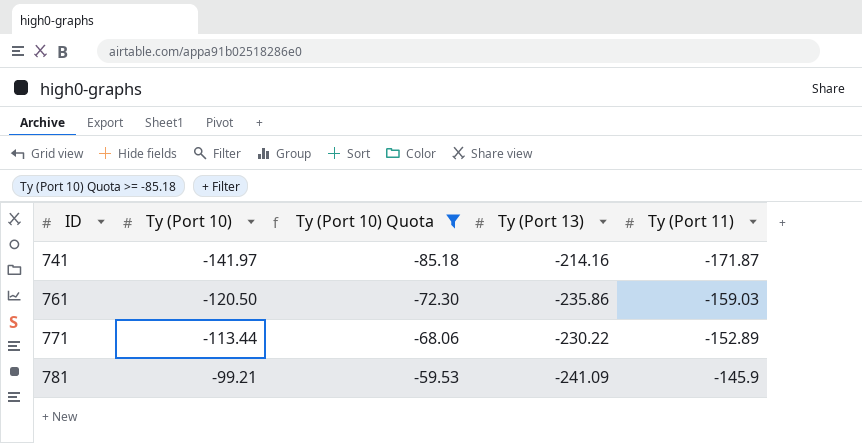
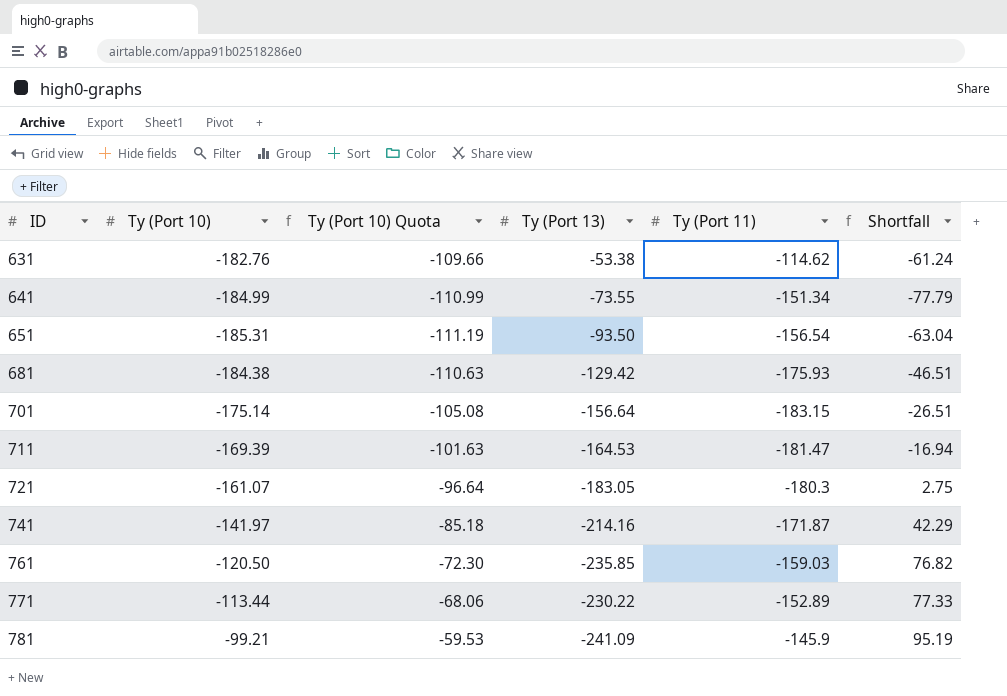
filter: Ty (Port 10) Quota >= -85.18 -> none
column Shortfall | formula: none -> [Ty (Port 11)] - [Ty (Port 13)]
761 | Ty (Port 13): -235.86 -> -235.85

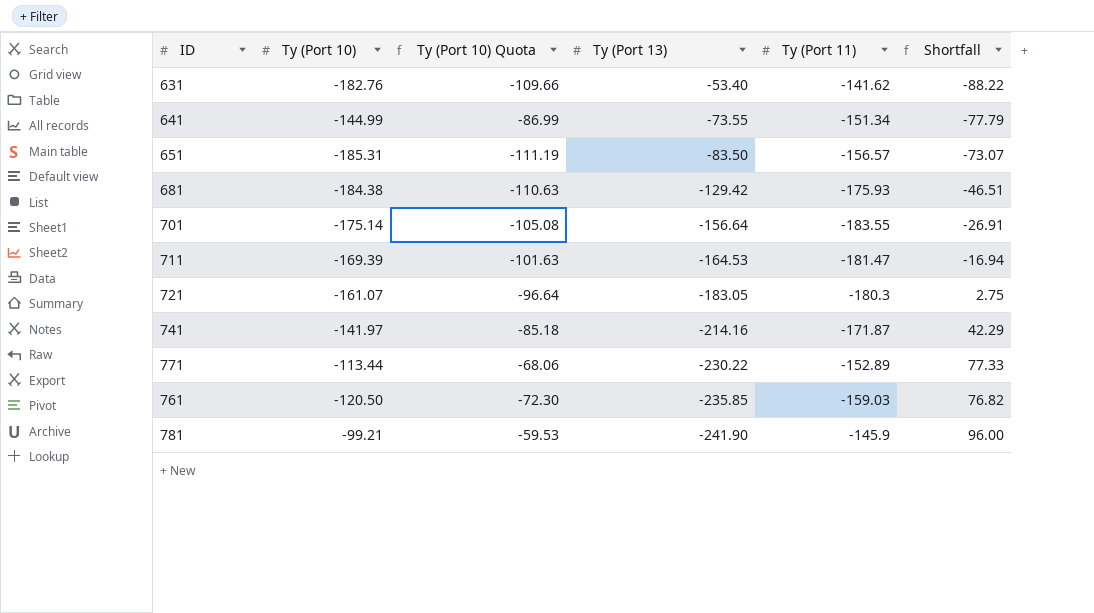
row order: ID ascending -> Ty (Port 13) descending
631 | Ty (Port 13): -53.38 -> -53.40
631 | Ty (Port 11): -114.62 -> -141.62
631 | Shortfall: -61.24 -> -88.22
641 | Ty (Port 10): -184.99 -> -144.99
641 | Ty (Port 10) Quota: -110.99 -> -86.99
651 | Ty (Port 13): -93.50 -> -83.50
651 | Ty (Port 11): -156.54 -> -156.57
651 | Shortfall: -63.04 -> -73.07
701 | Ty (Port 11): -183.15 -> -183.55
701 | Shortfall: -26.51 -> -26.91
781 | Ty (Port 13): -241.09 -> -241.90
781 | Shortfall: 95.19 -> 96.00

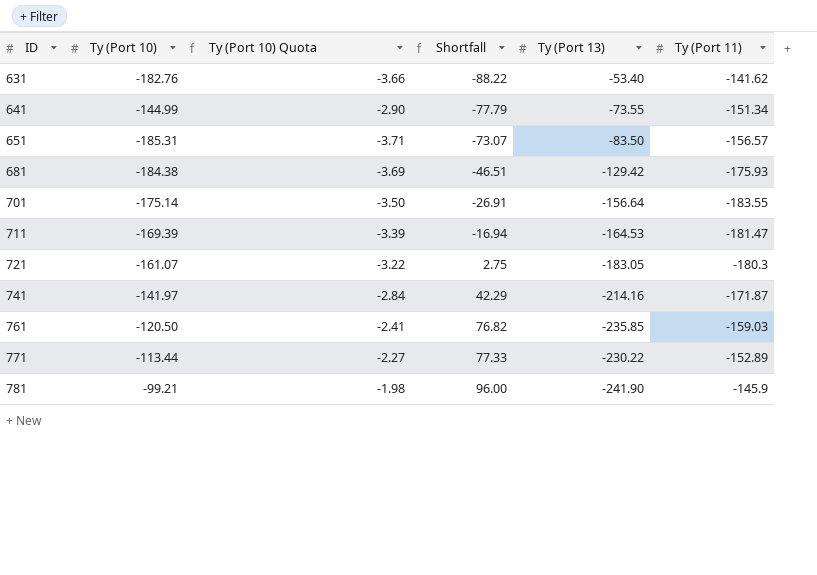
row order: Ty (Port 13) descending -> ID ascending
column Ty (Port 10) Quota | formula: [Ty (Port 10)] * 0.6 -> [Ty (Port 10)] * 0.02
column Shortfall | position: 6 -> 4

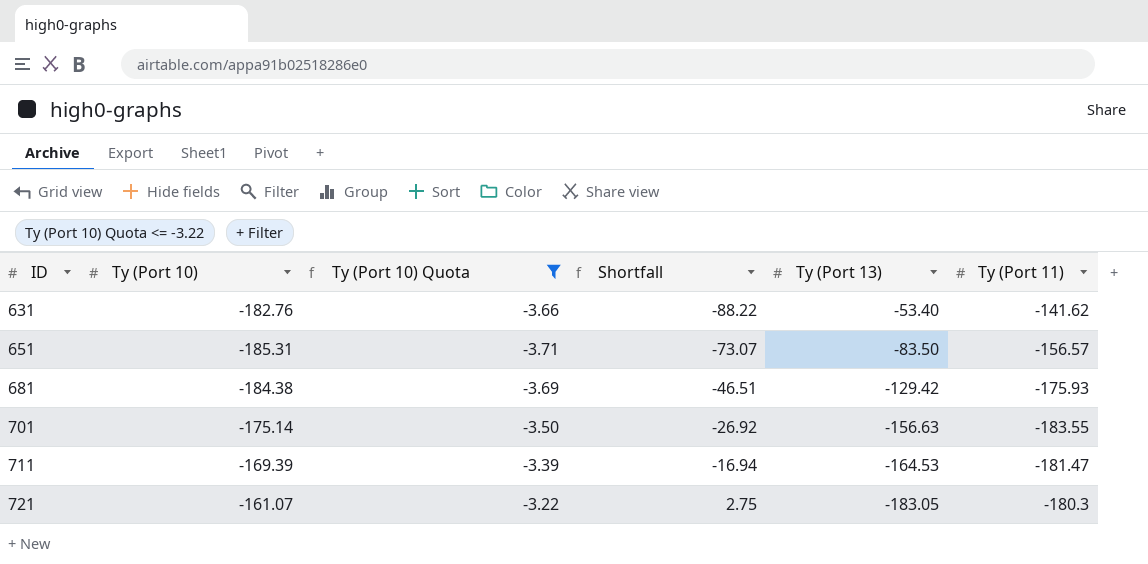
filter: none -> Ty (Port 10) Quota <= -3.22
701 | Shortfall: -26.91 -> -26.92
701 | Ty (Port 13): -156.64 -> -156.63

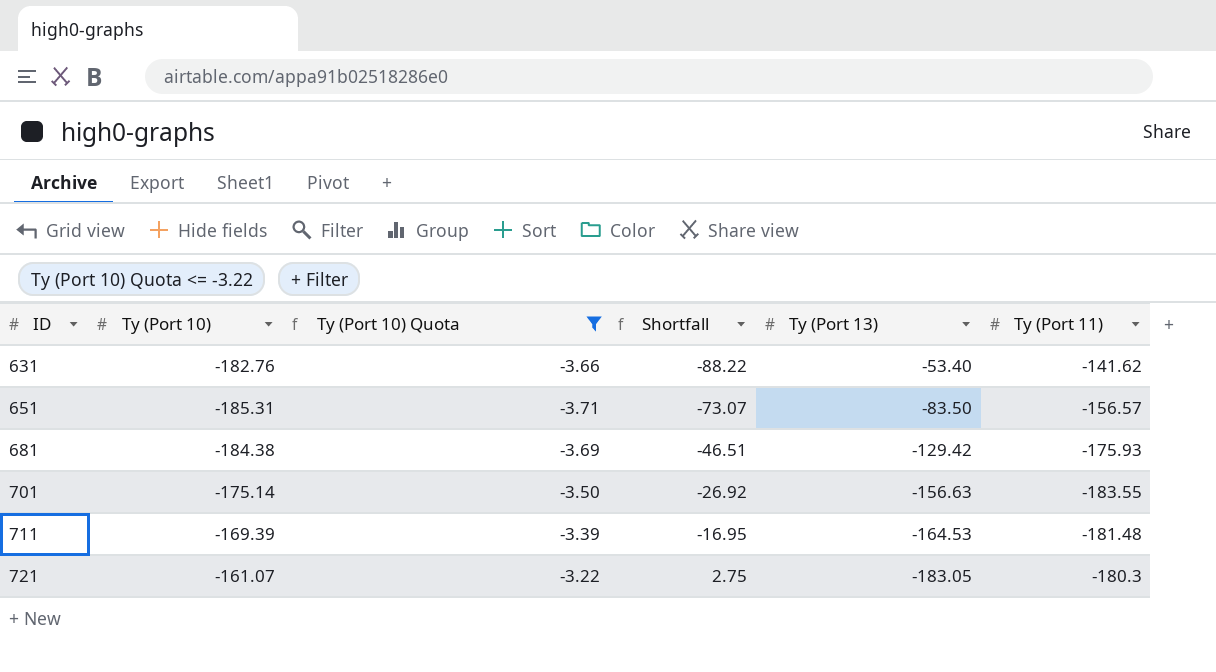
711 | Shortfall: -16.94 -> -16.95
711 | Ty (Port 11): -181.47 -> -181.48

